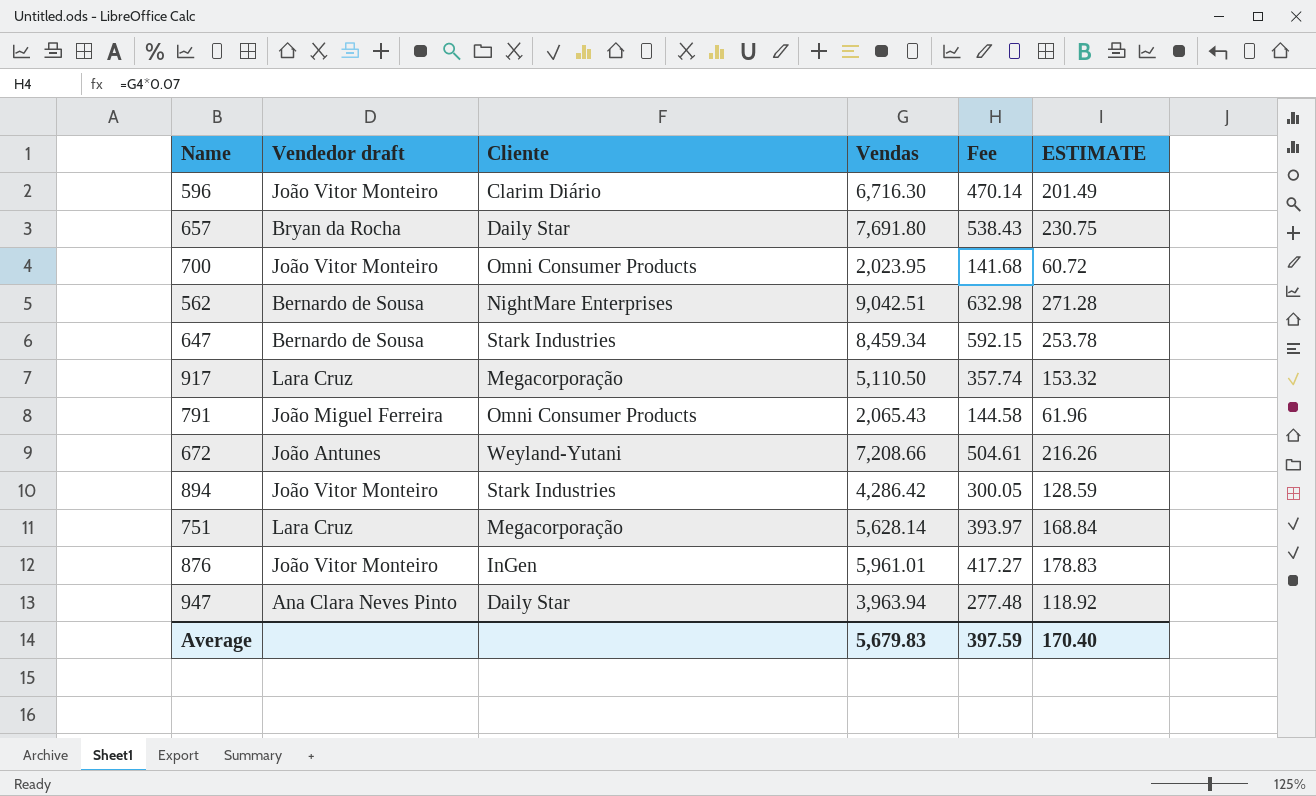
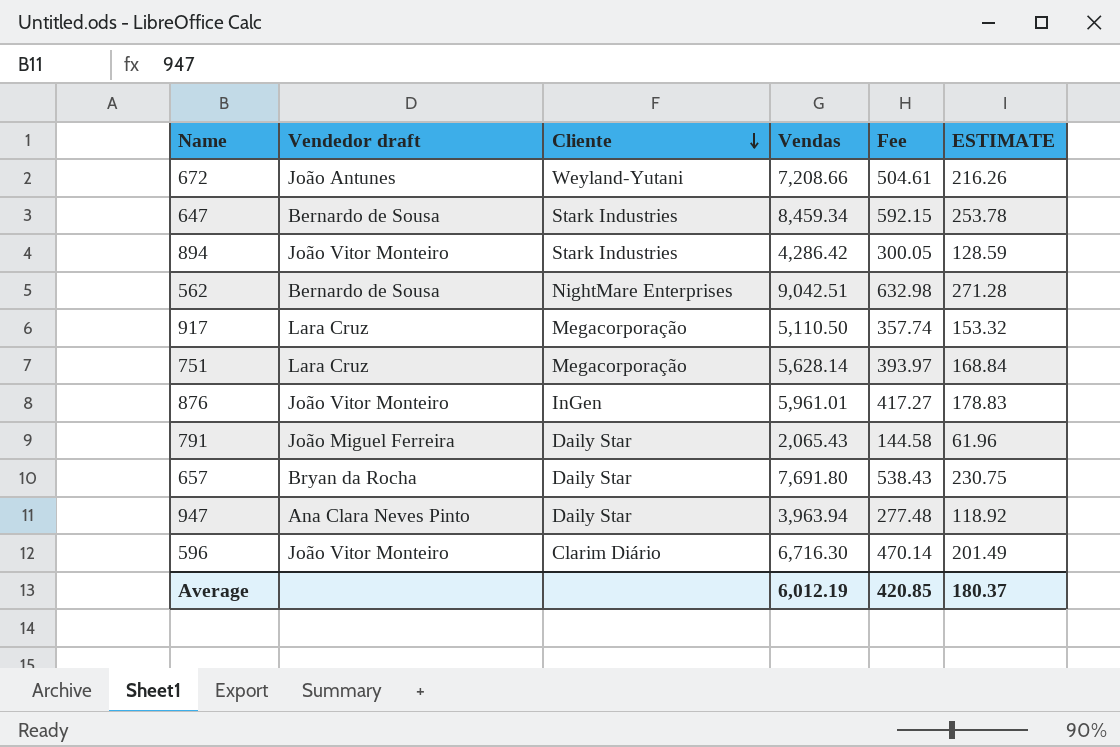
row order: none -> Cliente descending
row 700: João Vitor Monteiro | Omni Consumer Products | 2,023.95 | 141.68 | 60.72 -> none
791 | Cliente: Omni Consumer Products -> Daily Star
Average | Vendas: 5,679.83 -> 6,012.19
Average | Fee: 397.59 -> 420.85
Average | ESTIMATE: 170.40 -> 180.37

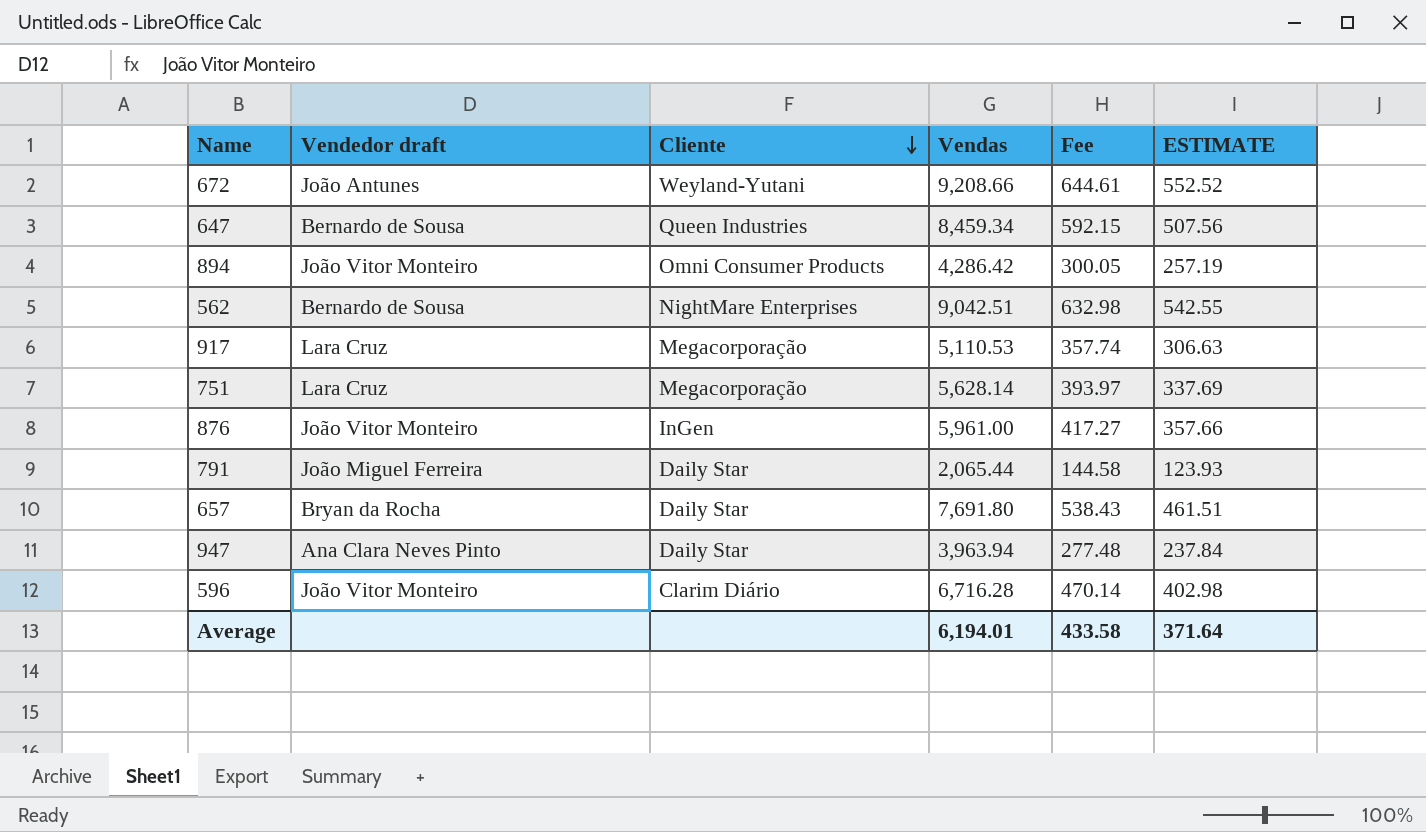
column ESTIMATE | formula: [Vendas] * 0.03 -> [Vendas] * 0.06
672 | Vendas: 7,208.66 -> 9,208.66
672 | Fee: 504.61 -> 644.61
647 | Cliente: Stark Industries -> Queen Industries
894 | Cliente: Stark Industries -> Omni Consumer Products
917 | Vendas: 5,110.50 -> 5,110.53
876 | Vendas: 5,961.01 -> 5,961.00
791 | Vendas: 2,065.43 -> 2,065.44
596 | Vendas: 6,716.30 -> 6,716.28
Average | Vendas: 6,012.19 -> 6,194.01
Average | Fee: 420.85 -> 433.58
Average | ESTIMATE: 180.37 -> 371.64

